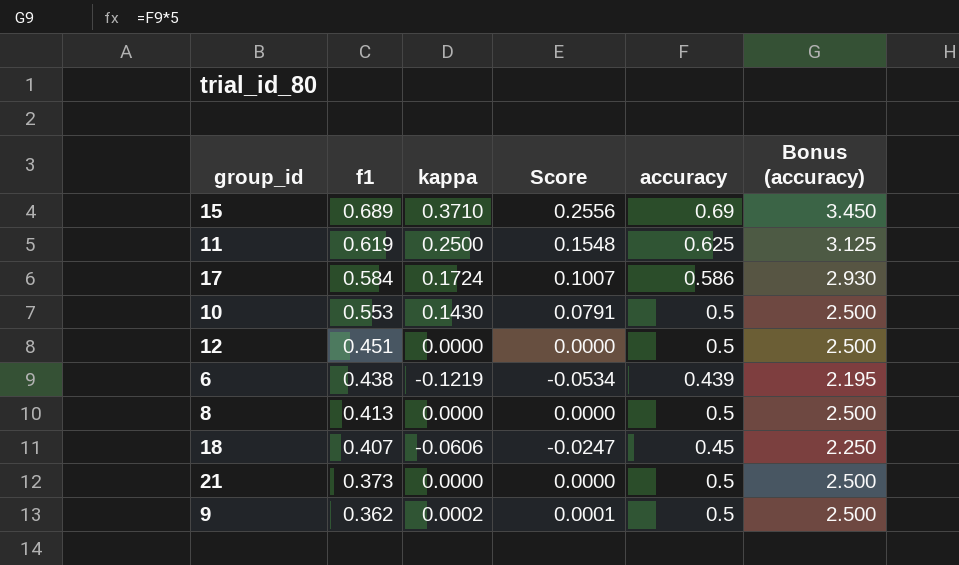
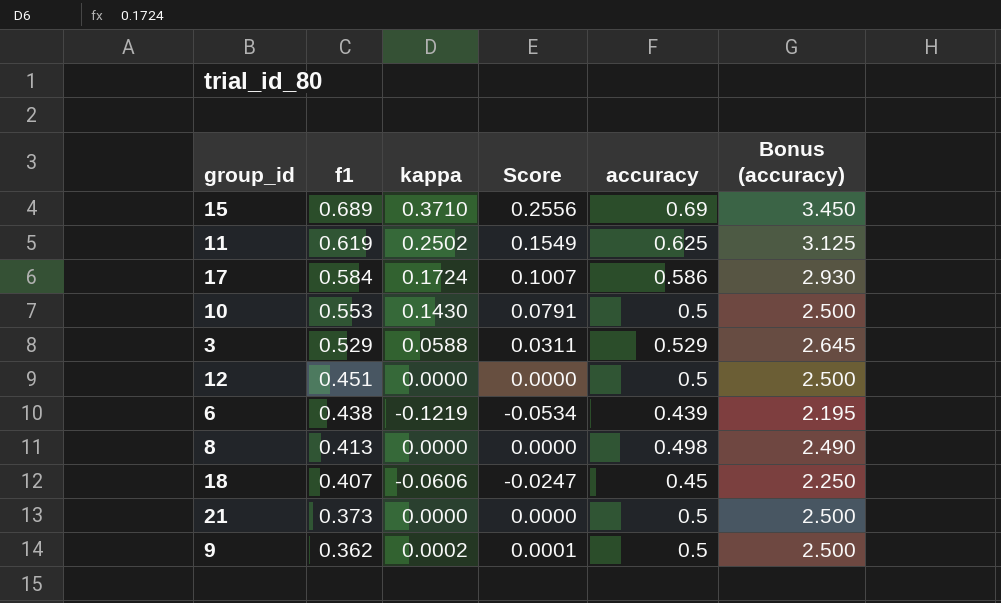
11 | kappa: 0.2500 -> 0.2502
11 | Score: 0.1548 -> 0.1549
row 3: none -> 0.529 | 0.0588 | 0.0311 | 0.529 | 2.645
8 | accuracy: 0.5 -> 0.498
8 | Bonus (accuracy): 2.500 -> 2.490

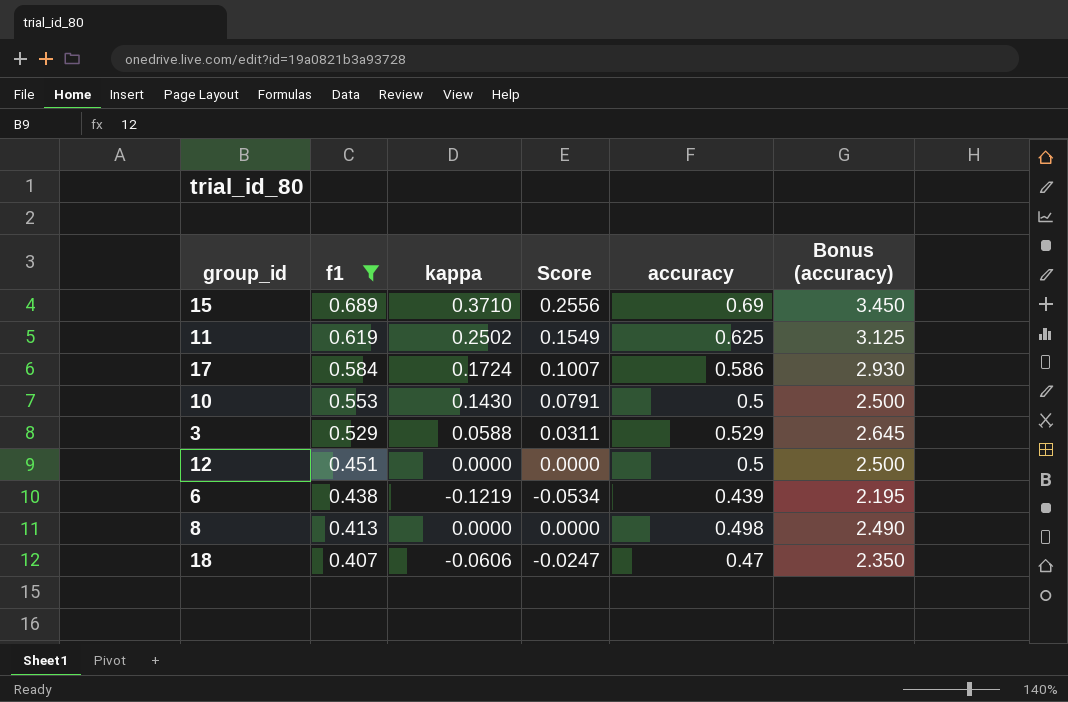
filter: none -> f1 >= 0.407
18 | accuracy: 0.45 -> 0.47
18 | Bonus (accuracy): 2.250 -> 2.350

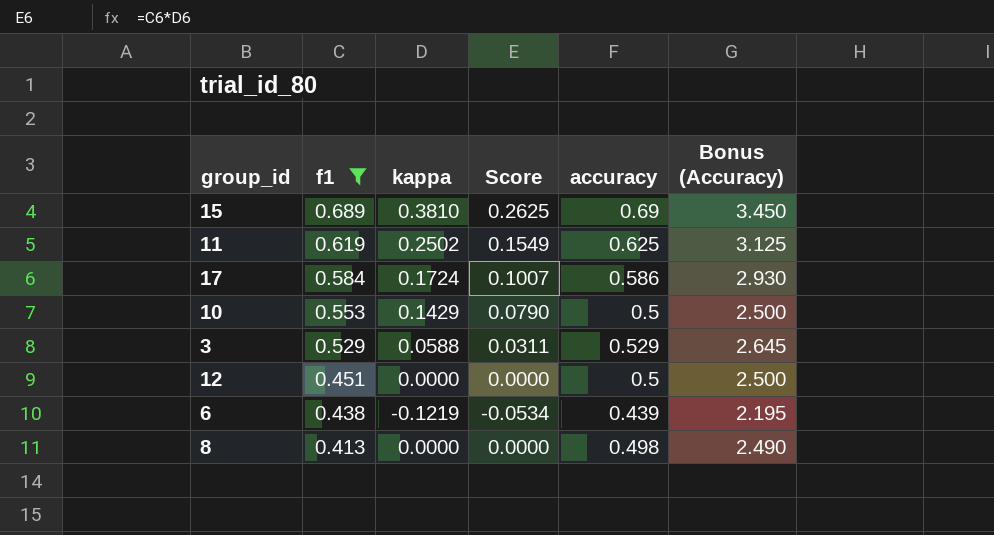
column name: Bonus (accuracy) -> Bonus (Accuracy)
row 18: 0.407 | -0.0606 | -0.0247 | 0.47 | 2.350 -> none
15 | kappa: 0.3710 -> 0.3810
15 | Score: 0.2556 -> 0.2625
10 | kappa: 0.1430 -> 0.1429
10 | Score: 0.0791 -> 0.0790

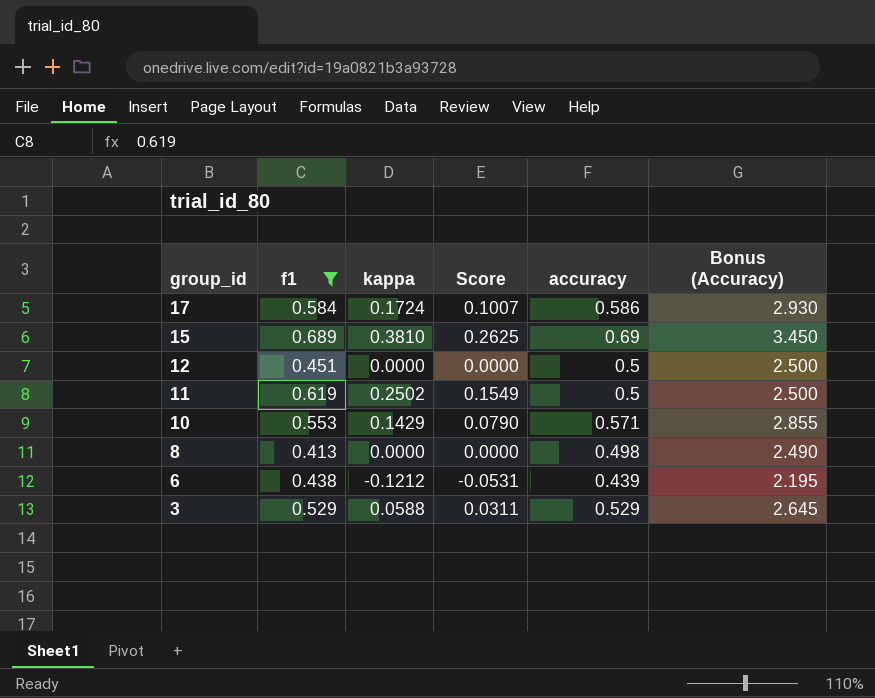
row order: f1 descending -> group_id descending
11 | accuracy: 0.625 -> 0.5
11 | Bonus (Accuracy): 3.125 -> 2.500
10 | accuracy: 0.5 -> 0.571
10 | Bonus (Accuracy): 2.500 -> 2.855
6 | kappa: -0.1219 -> -0.1212
6 | Score: -0.0534 -> -0.0531

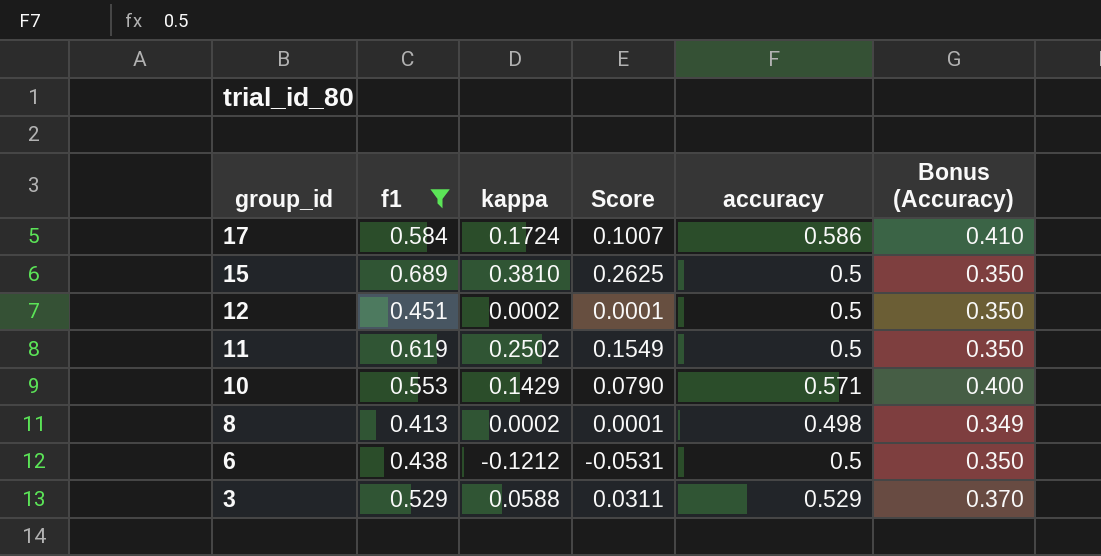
column Bonus (Accuracy) | formula: [accuracy] * 5 -> [accuracy] * 0.7
15 | accuracy: 0.69 -> 0.5
12 | kappa: 0.0000 -> 0.0002
12 | Score: 0.0000 -> 0.0001
8 | kappa: 0.0000 -> 0.0002
8 | Score: 0.0000 -> 0.0001
6 | accuracy: 0.439 -> 0.5

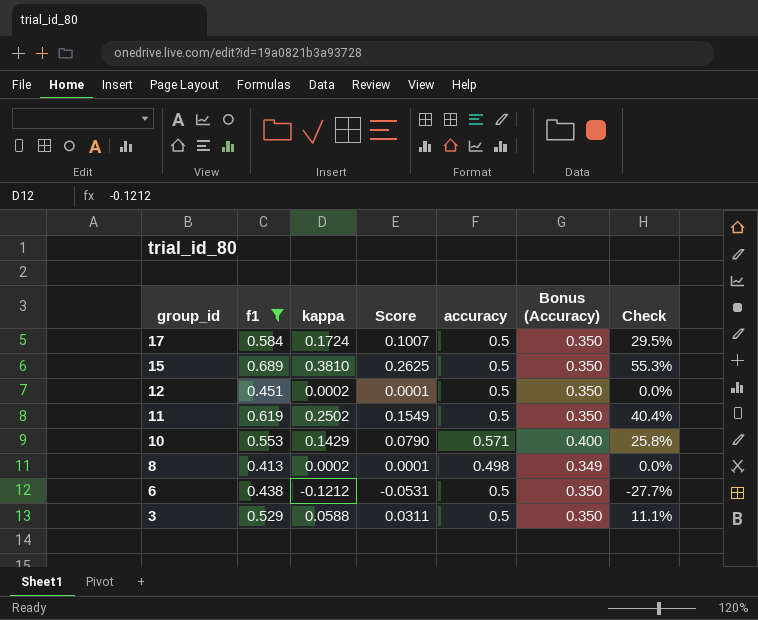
column Check | formula: none -> [kappa] / [f1]
17 | accuracy: 0.586 -> 0.5
17 | Bonus (Accuracy): 0.410 -> 0.350
3 | accuracy: 0.529 -> 0.5
3 | Bonus (Accuracy): 0.370 -> 0.350

